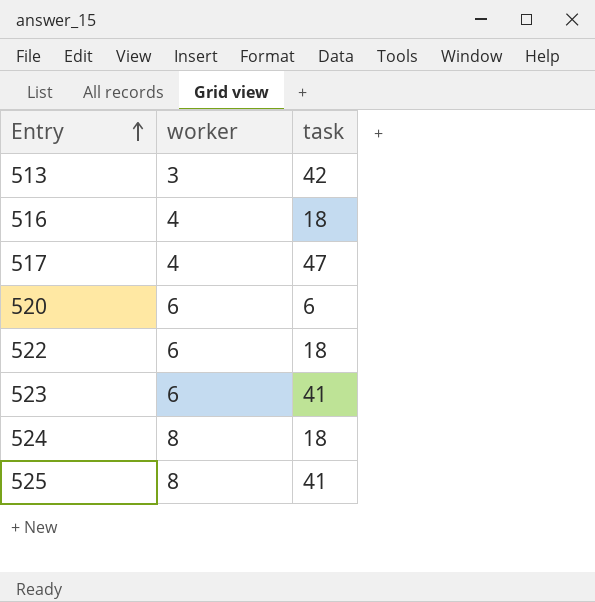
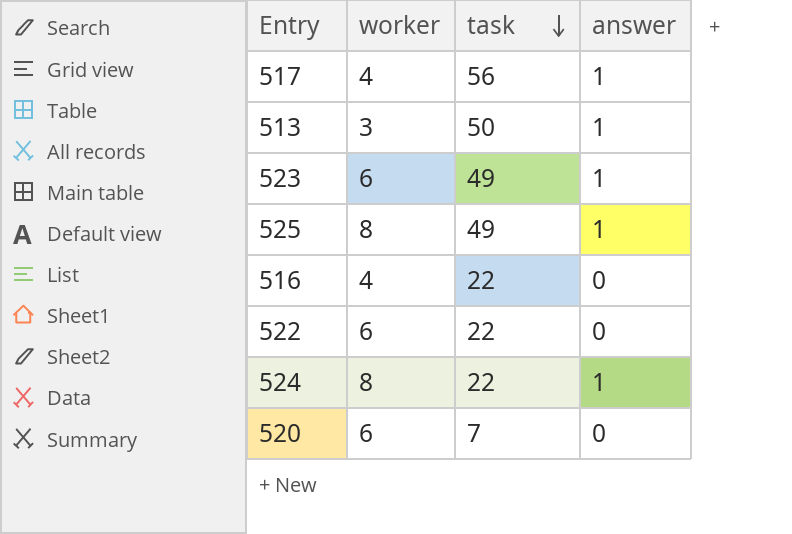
row order: Entry ascending -> task descending
column answer | position: none -> 4
517 | task: 47 -> 56
513 | task: 42 -> 50
523 | task: 41 -> 49
525 | task: 41 -> 49
516 | task: 18 -> 22
522 | task: 18 -> 22
524 | task: 18 -> 22
520 | task: 6 -> 7

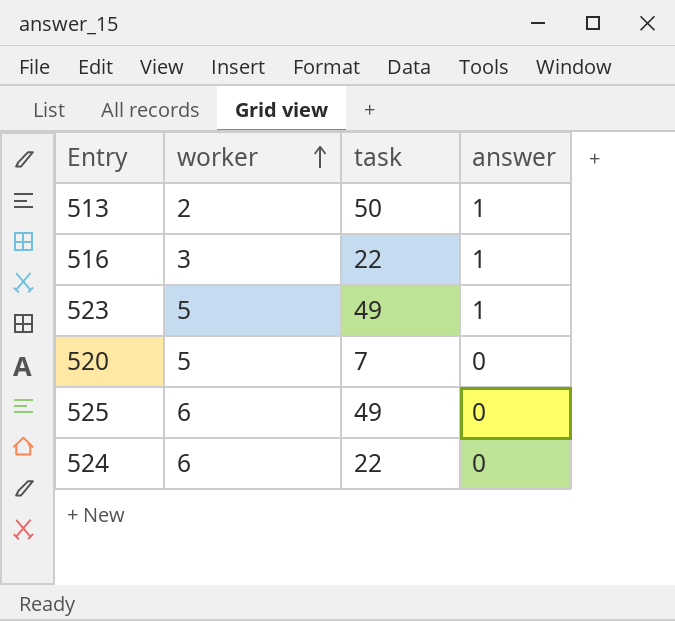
row order: task descending -> worker ascending
row 517: 4 | 56 | 1 -> none
row 522: 6 | 22 | 0 -> none
513 | worker: 3 -> 2
516 | worker: 4 -> 3
516 | answer: 0 -> 1
523 | worker: 6 -> 5
520 | worker: 6 -> 5
525 | worker: 8 -> 6
525 | answer: 1 -> 0
524 | worker: 8 -> 6
524 | answer: 1 -> 0

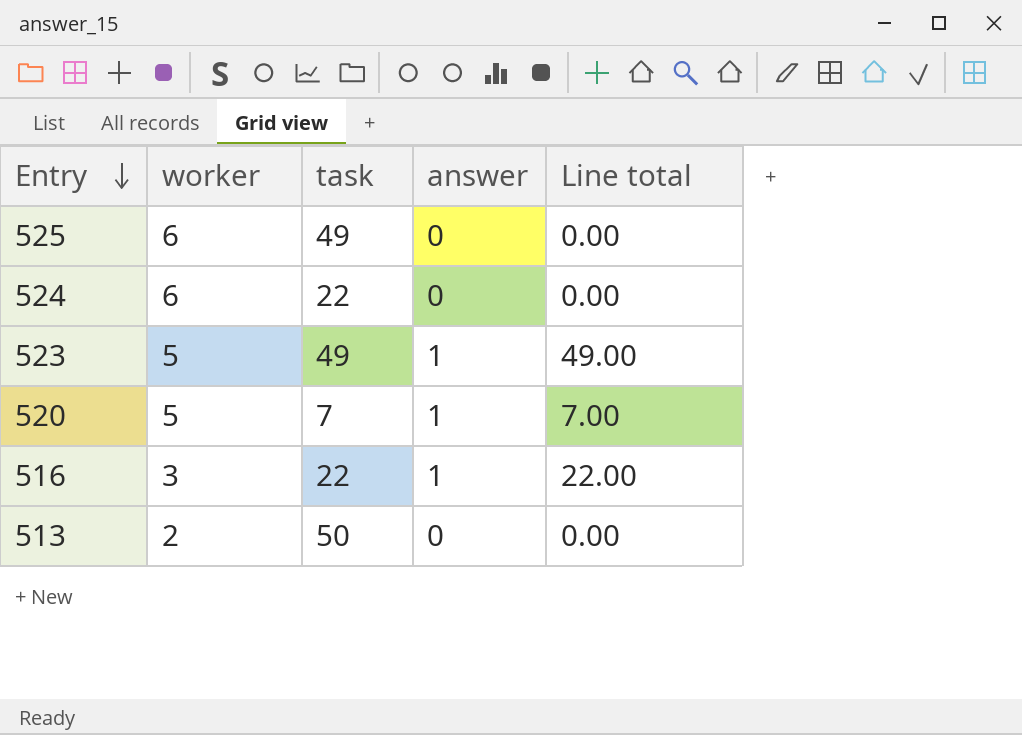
row order: worker ascending -> Entry descending
column Line total | formula: none -> [task] * [answer]
520 | answer: 0 -> 1
513 | answer: 1 -> 0

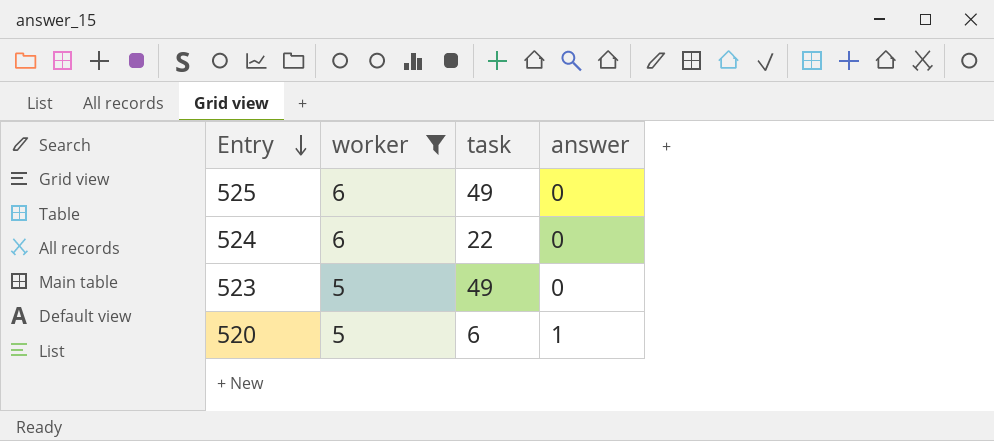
filter: none -> worker >= 5
column Line total | formula: [task] * [answer] -> none
523 | answer: 1 -> 0
520 | task: 7 -> 6

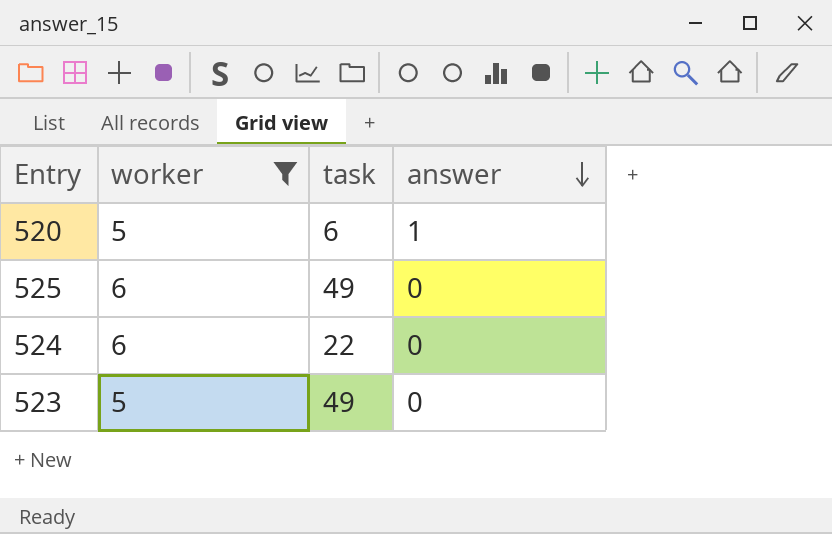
row order: Entry descending -> answer descending

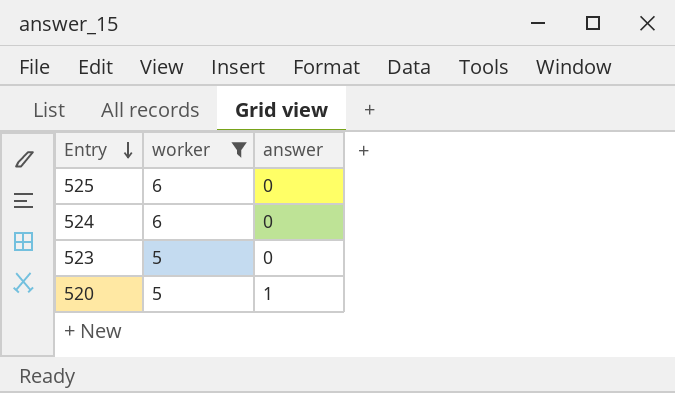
row order: answer descending -> Entry descending
column task | position: 3 -> none

